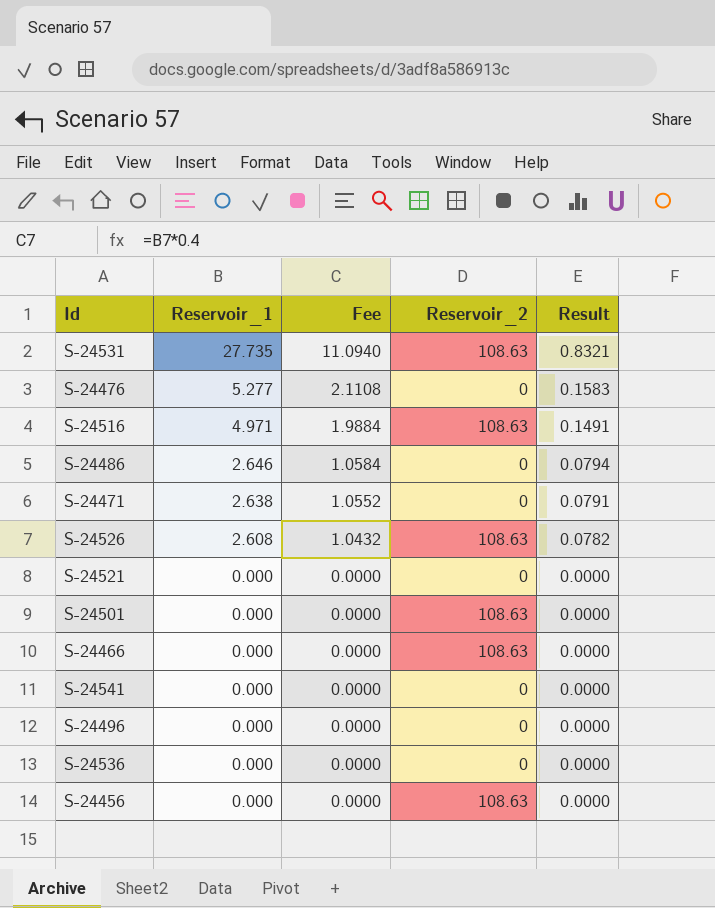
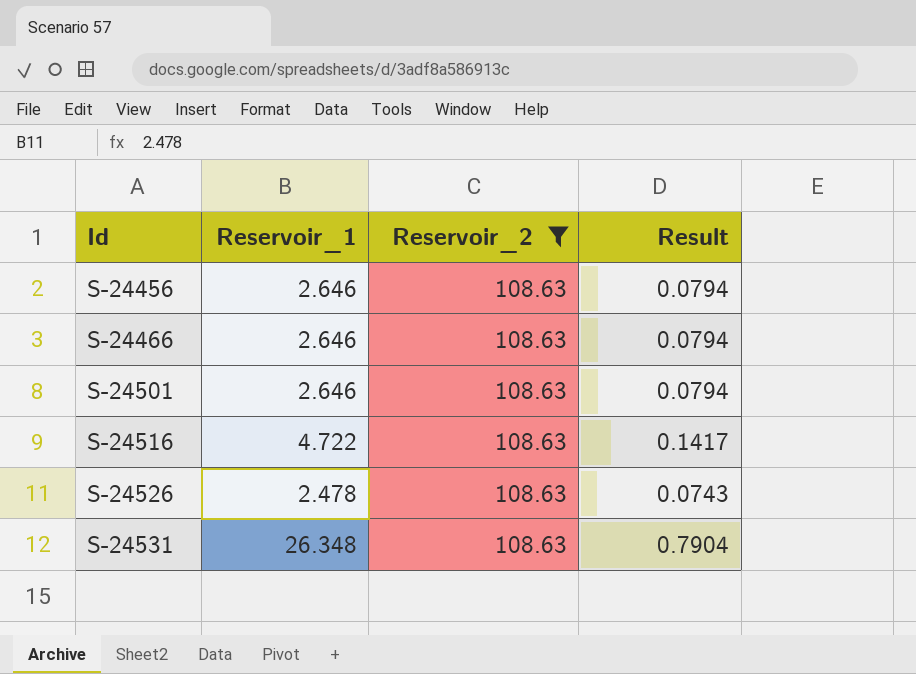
filter: none -> Reservoir_2 = 108.63
row order: Reservoir_1 descending -> Id ascending
column Fee | formula: [Reservoir_1] * 0.4 -> none
S-24456 | Reservoir_1: 0.000 -> 2.646
S-24456 | Result: 0.0000 -> 0.0794
S-24466 | Reservoir_1: 0.000 -> 2.646
S-24466 | Result: 0.0000 -> 0.0794
S-24501 | Reservoir_1: 0.000 -> 2.646
S-24501 | Result: 0.0000 -> 0.0794
S-24516 | Reservoir_1: 4.971 -> 4.722
S-24516 | Result: 0.1491 -> 0.1417
S-24526 | Reservoir_1: 2.608 -> 2.478
S-24526 | Result: 0.0782 -> 0.0743
S-24531 | Reservoir_1: 27.735 -> 26.348
S-24531 | Result: 0.8321 -> 0.7904

